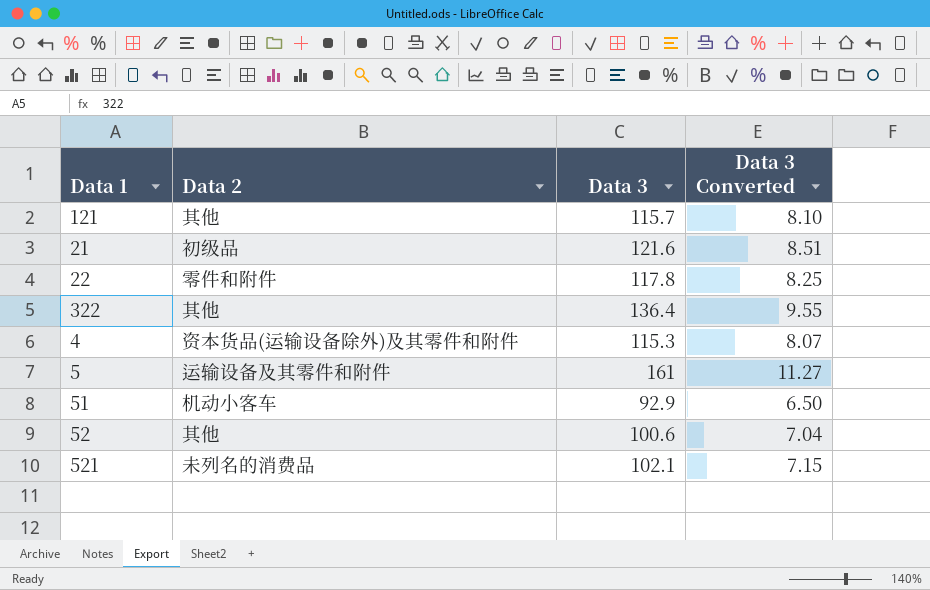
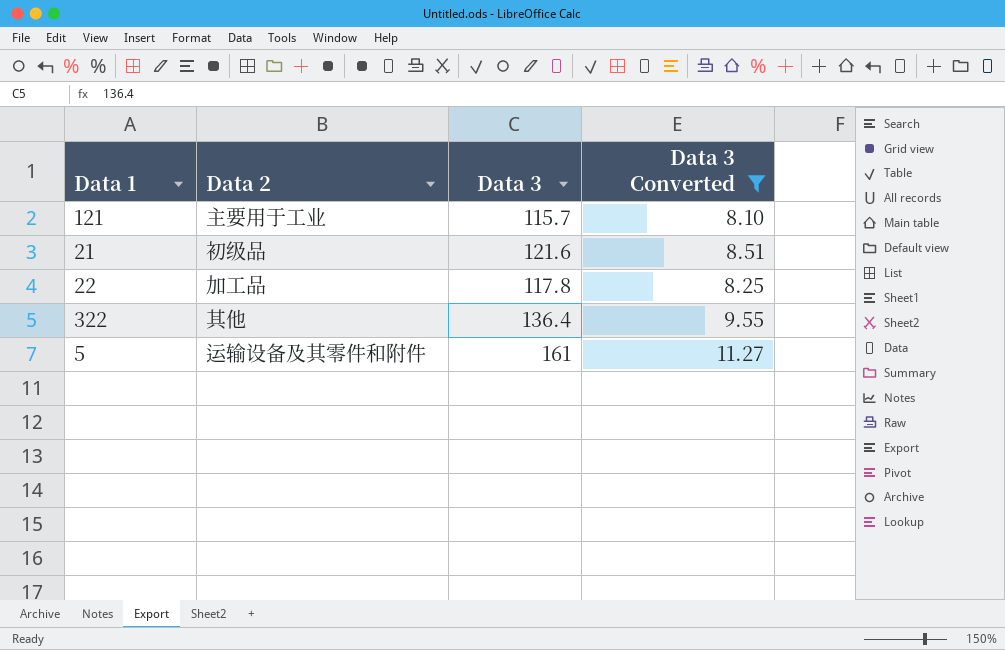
filter: none -> Data 3 Converted >= 8.10
121 | Data 2: 其他 -> 主要用于工业
22 | Data 2: 零件和附件 -> 加工品

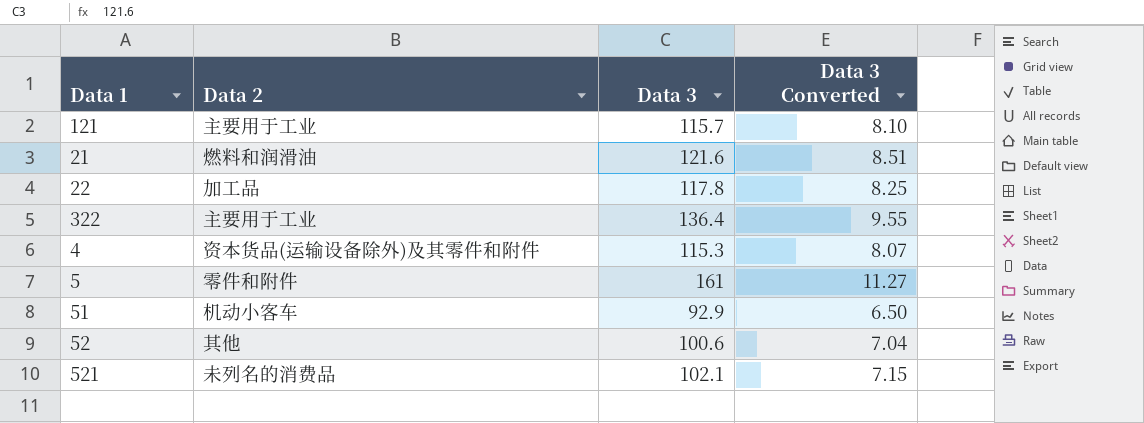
filter: Data 3 Converted >= 8.10 -> none
21 | Data 2: 初级品 -> 燃料和润滑油
322 | Data 2: 其他 -> 主要用于工业
5 | Data 2: 运输设备及其零件和附件 -> 零件和附件

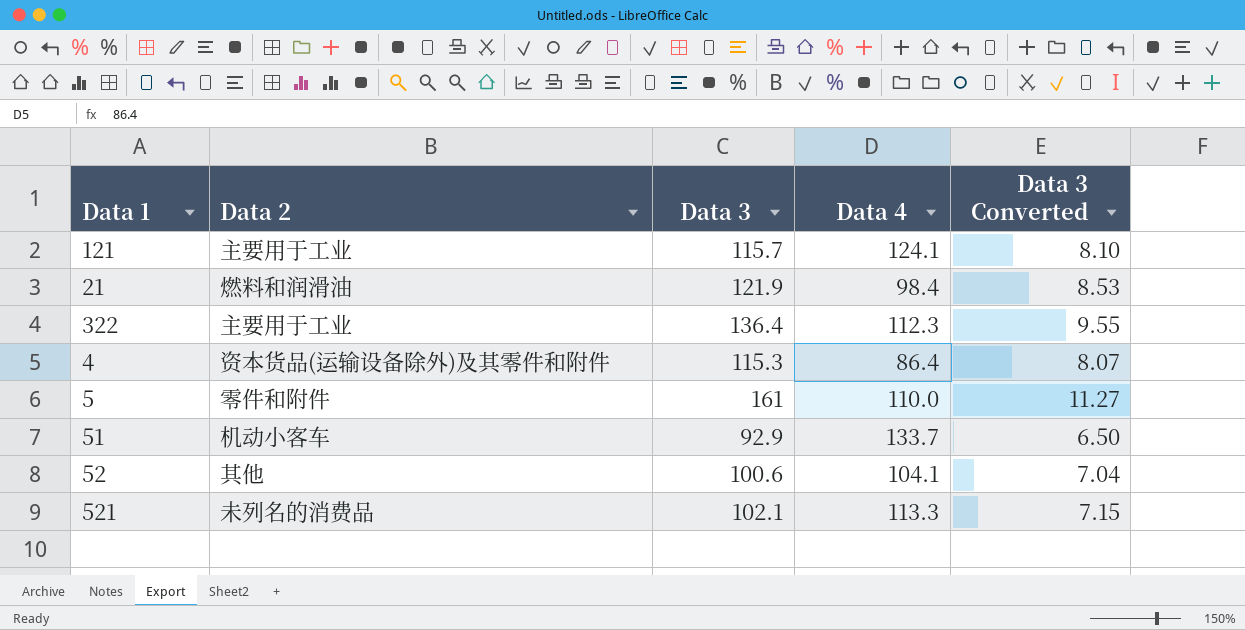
column Data 4 | position: none -> 4
row 22: 加工品 | 117.8 | 8.25 -> none
21 | Data 3: 121.6 -> 121.9
21 | Data 3 Converted: 8.51 -> 8.53

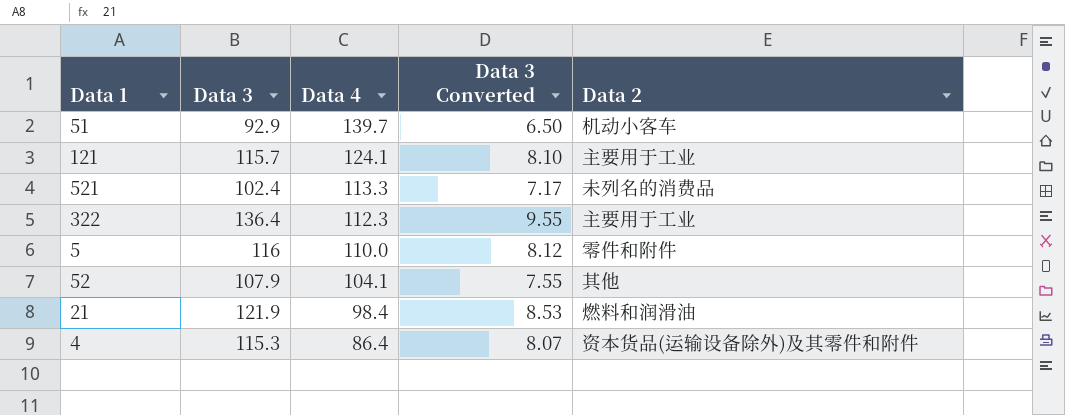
row order: none -> Data 4 descending
column Data 2 | position: 2 -> 5
51 | Data 4: 133.7 -> 139.7
521 | Data 3: 102.1 -> 102.4
521 | Data 3 Converted: 7.15 -> 7.17
5 | Data 3: 161 -> 116
5 | Data 3 Converted: 11.27 -> 8.12
52 | Data 3: 100.6 -> 107.9
52 | Data 3 Converted: 7.04 -> 7.55

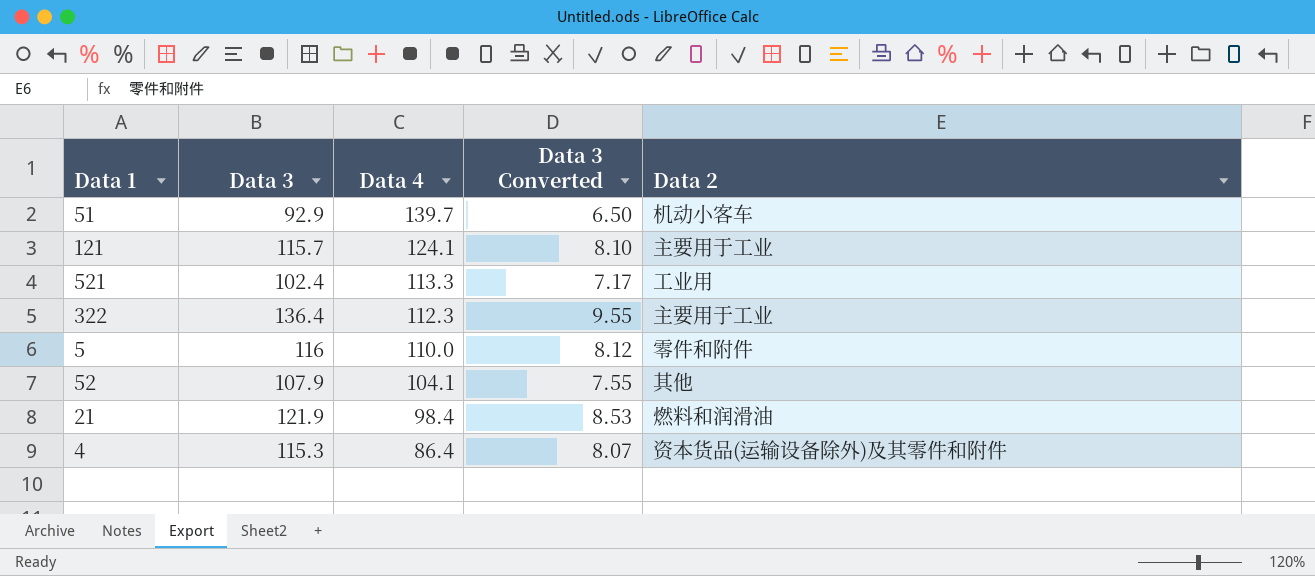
521 | Data 2: 未列名的消费品 -> 工业用

